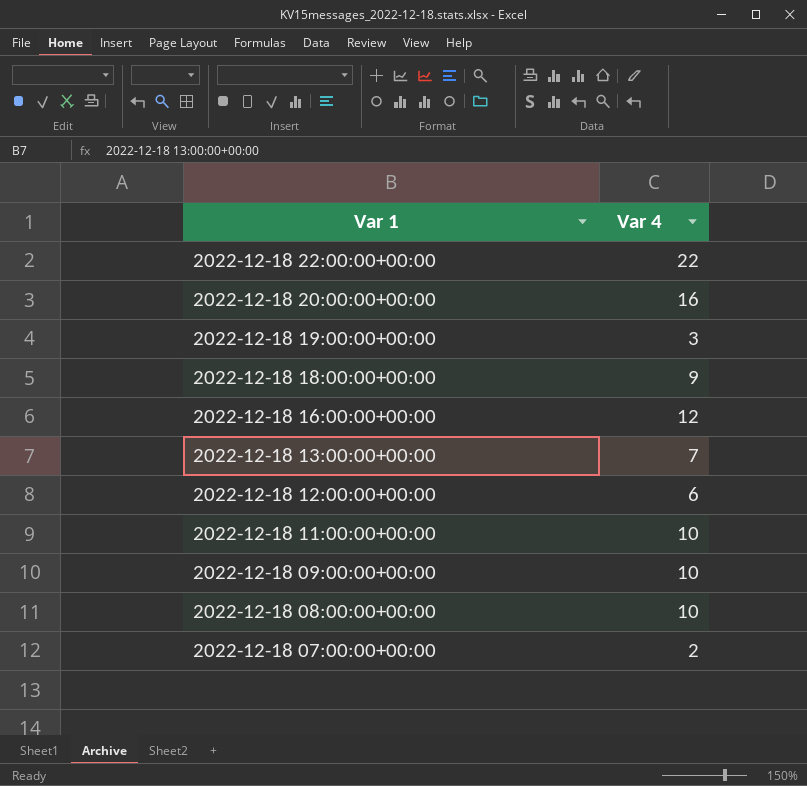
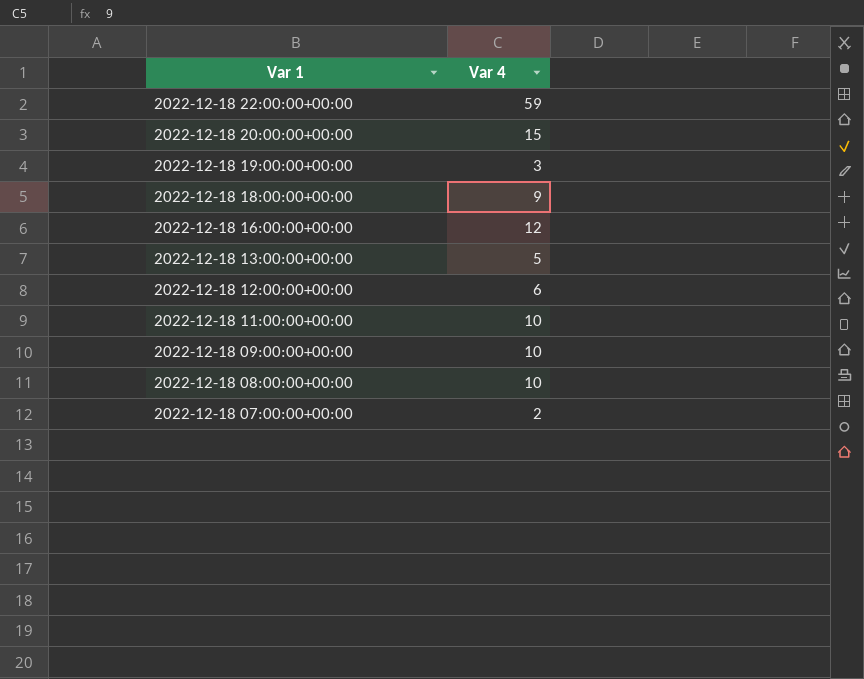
2022-12-18 22:00:00+00:00 | Var 4: 22 -> 59
2022-12-18 20:00:00+00:00 | Var 4: 16 -> 15
2022-12-18 13:00:00+00:00 | Var 4: 7 -> 5

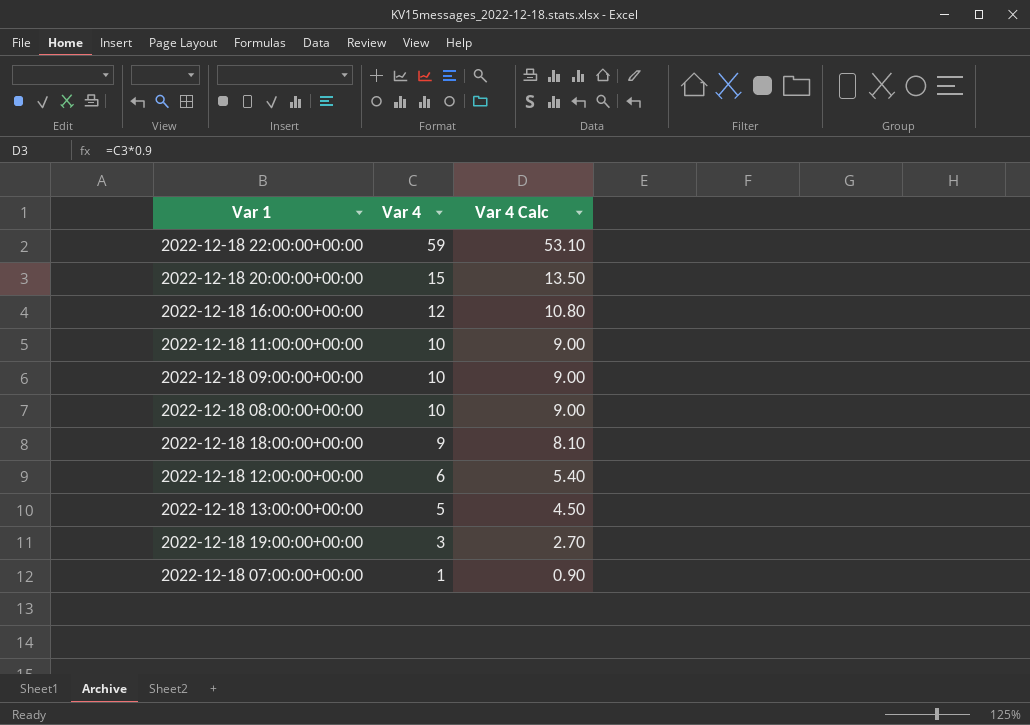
row order: Var 1 descending -> Var 4 descending
column Var 4 Calc | formula: none -> [Var 4] * 0.9
2022-12-18 07:00:00+00:00 | Var 4: 2 -> 1

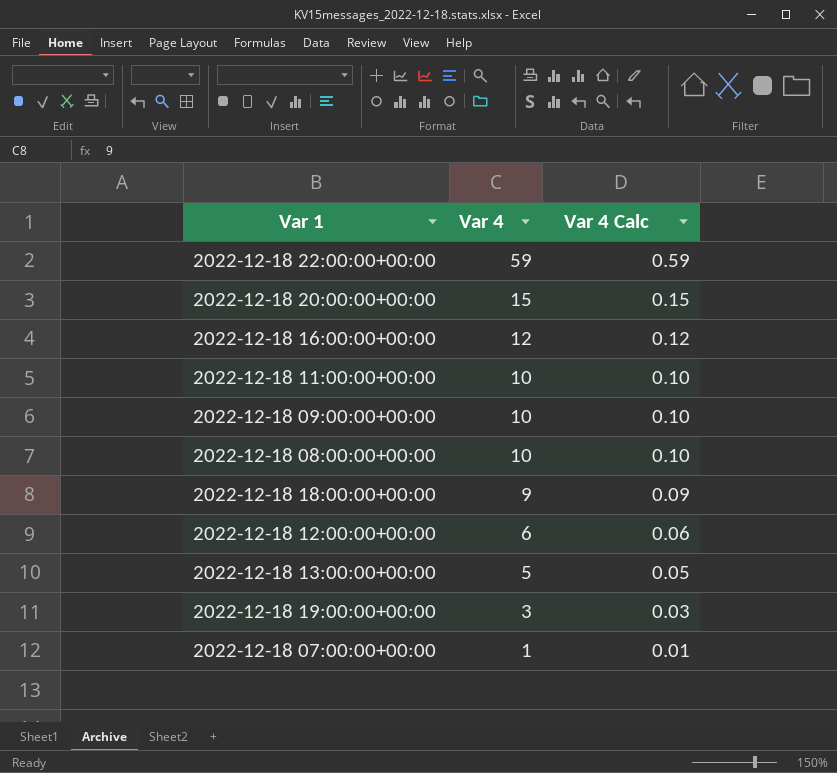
column Var 4 Calc | formula: [Var 4] * 0.9 -> [Var 4] * 0.01

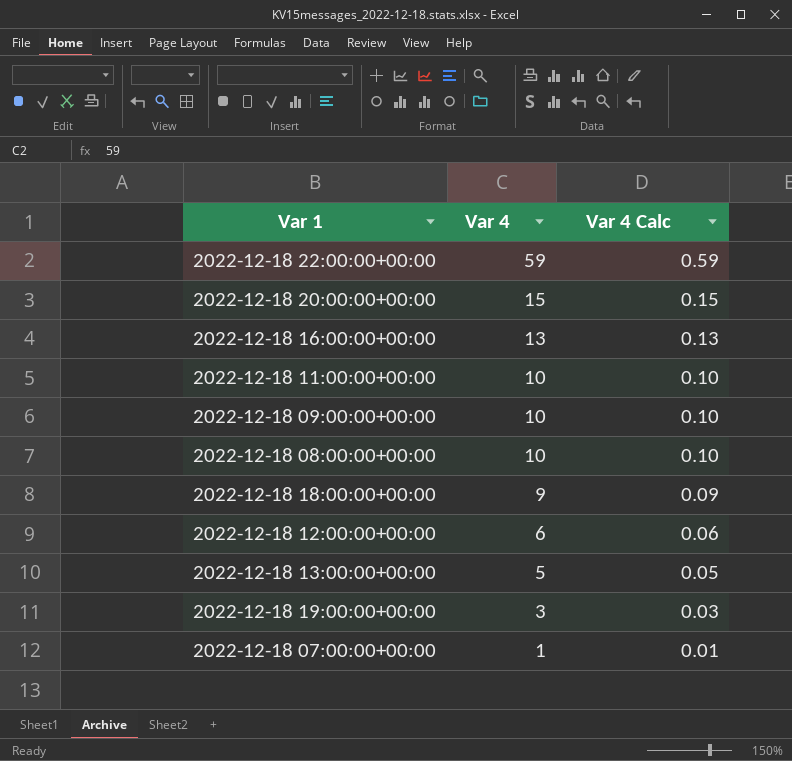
2022-12-18 16:00:00+00:00 | Var 4: 12 -> 13
2022-12-18 16:00:00+00:00 | Var 4 Calc: 0.12 -> 0.13

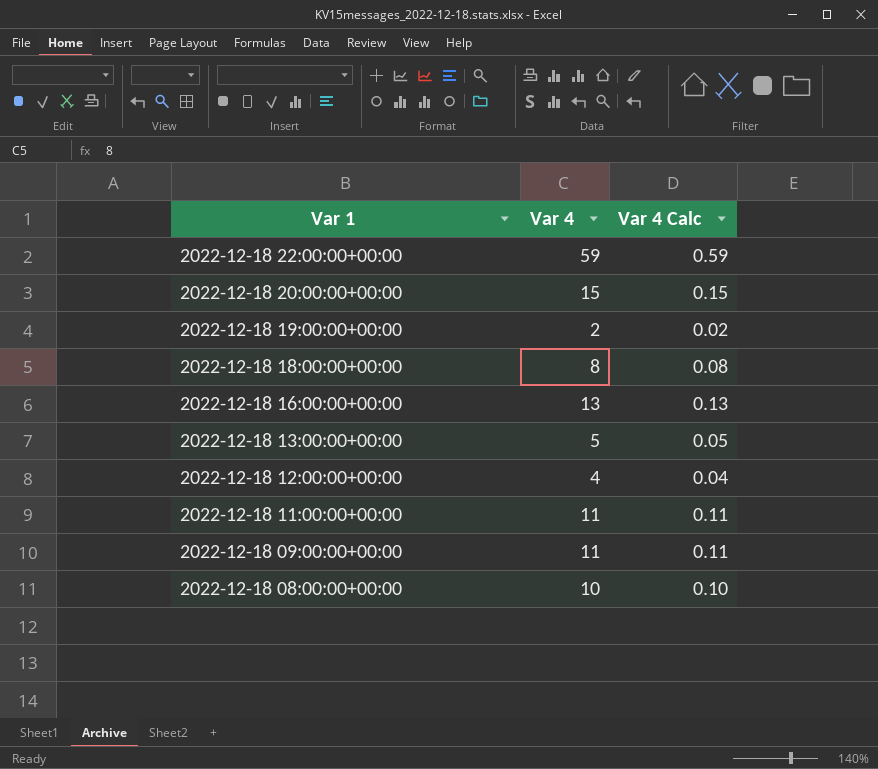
row order: Var 4 descending -> Var 1 descending
row 2022-12-18 07:00:00+00:00: 1 | 0.01 -> none
2022-12-18 19:00:00+00:00 | Var 4: 3 -> 2
2022-12-18 19:00:00+00:00 | Var 4 Calc: 0.03 -> 0.02
2022-12-18 18:00:00+00:00 | Var 4: 9 -> 8
2022-12-18 18:00:00+00:00 | Var 4 Calc: 0.09 -> 0.08
2022-12-18 12:00:00+00:00 | Var 4: 6 -> 4
2022-12-18 12:00:00+00:00 | Var 4 Calc: 0.06 -> 0.04
2022-12-18 11:00:00+00:00 | Var 4: 10 -> 11
2022-12-18 11:00:00+00:00 | Var 4 Calc: 0.10 -> 0.11
2022-12-18 09:00:00+00:00 | Var 4: 10 -> 11
2022-12-18 09:00:00+00:00 | Var 4 Calc: 0.10 -> 0.11

